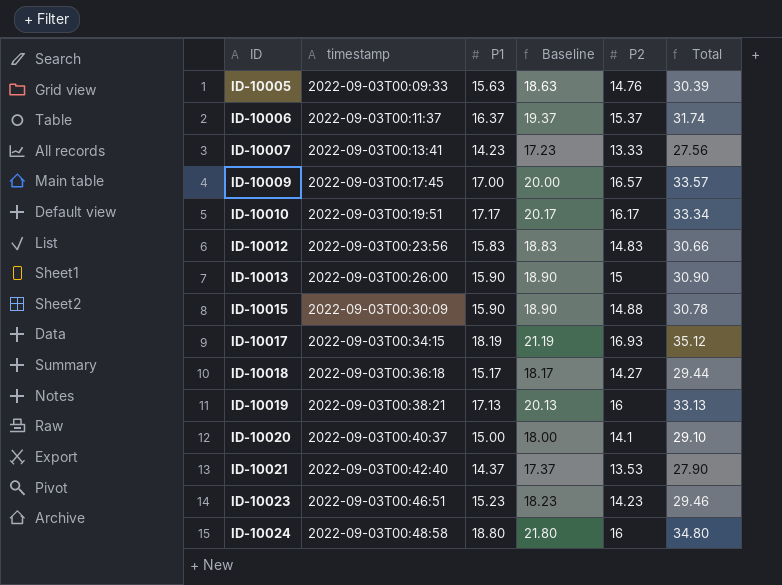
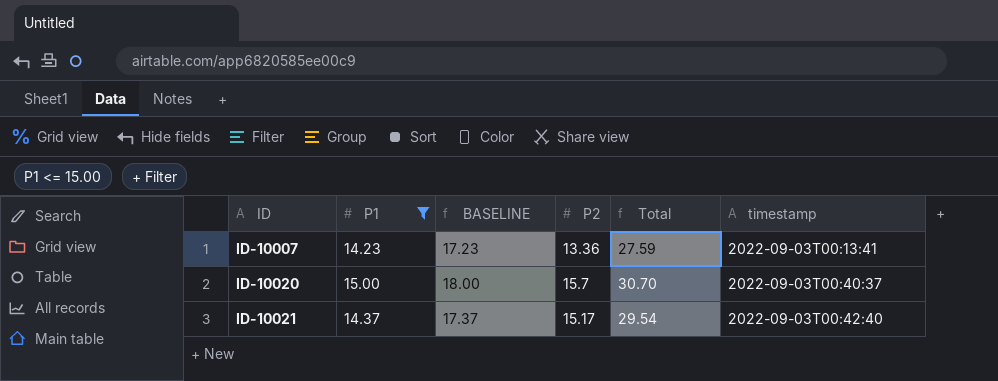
filter: none -> P1 <= 15.00
column name: Baseline -> BASELINE
column timestamp | position: 2 -> 6
ID-10007 | P2: 13.33 -> 13.36
ID-10007 | Total: 27.56 -> 27.59
ID-10020 | P2: 14.1 -> 15.7
ID-10020 | Total: 29.10 -> 30.70
ID-10021 | P2: 13.53 -> 15.17
ID-10021 | Total: 27.90 -> 29.54

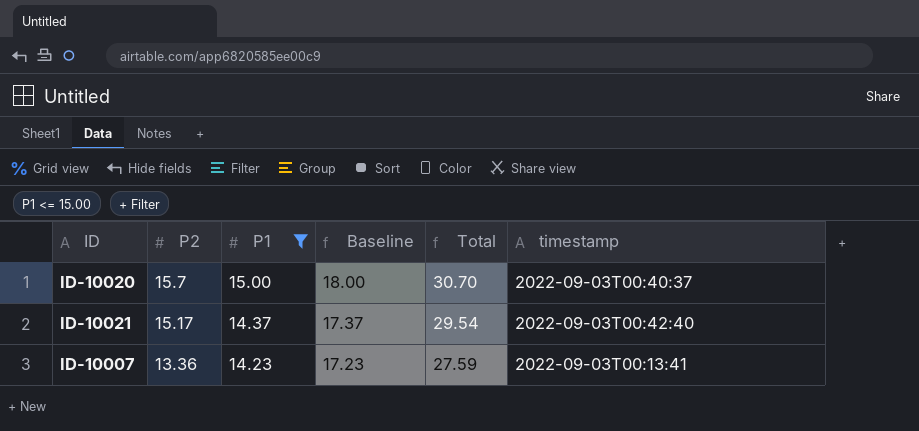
row order: ID ascending -> P2 descending
column P2 | position: 4 -> 2
column name: BASELINE -> Baseline

